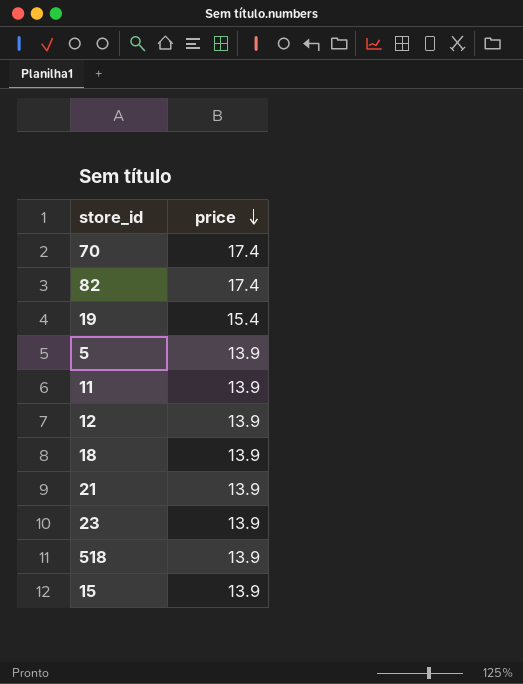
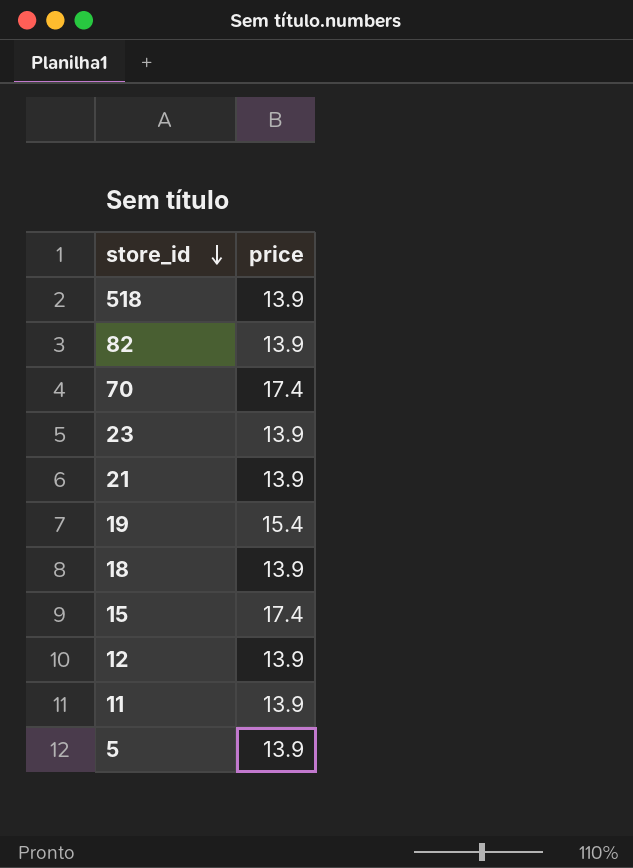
row order: price descending -> store_id descending
82 | price: 17.4 -> 13.9
15 | price: 13.9 -> 17.4

